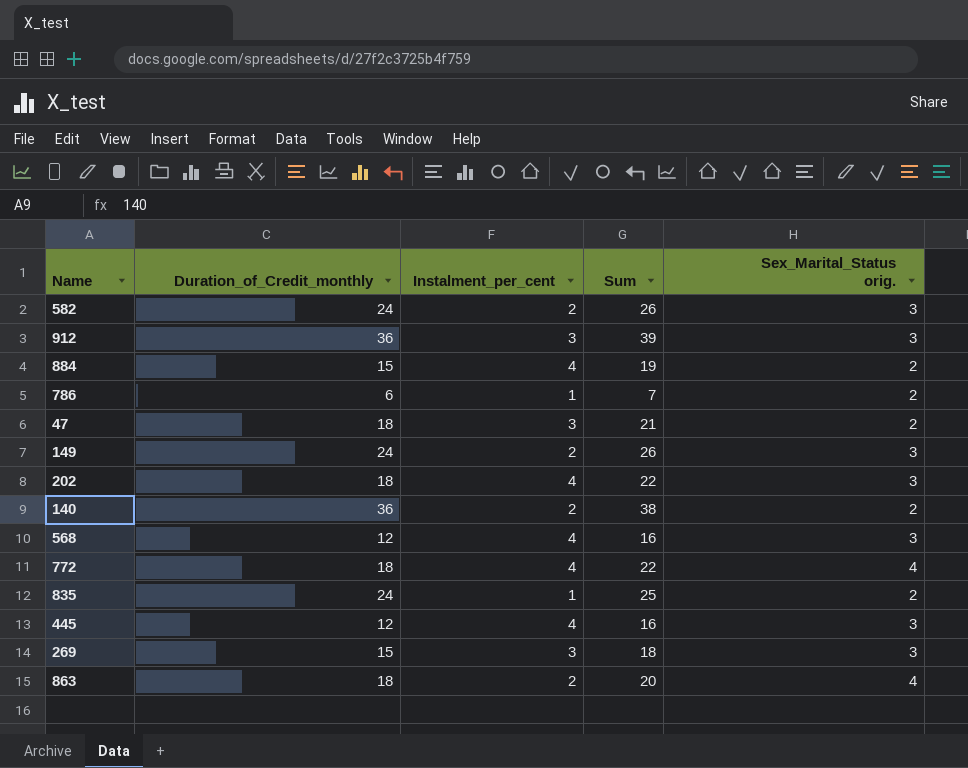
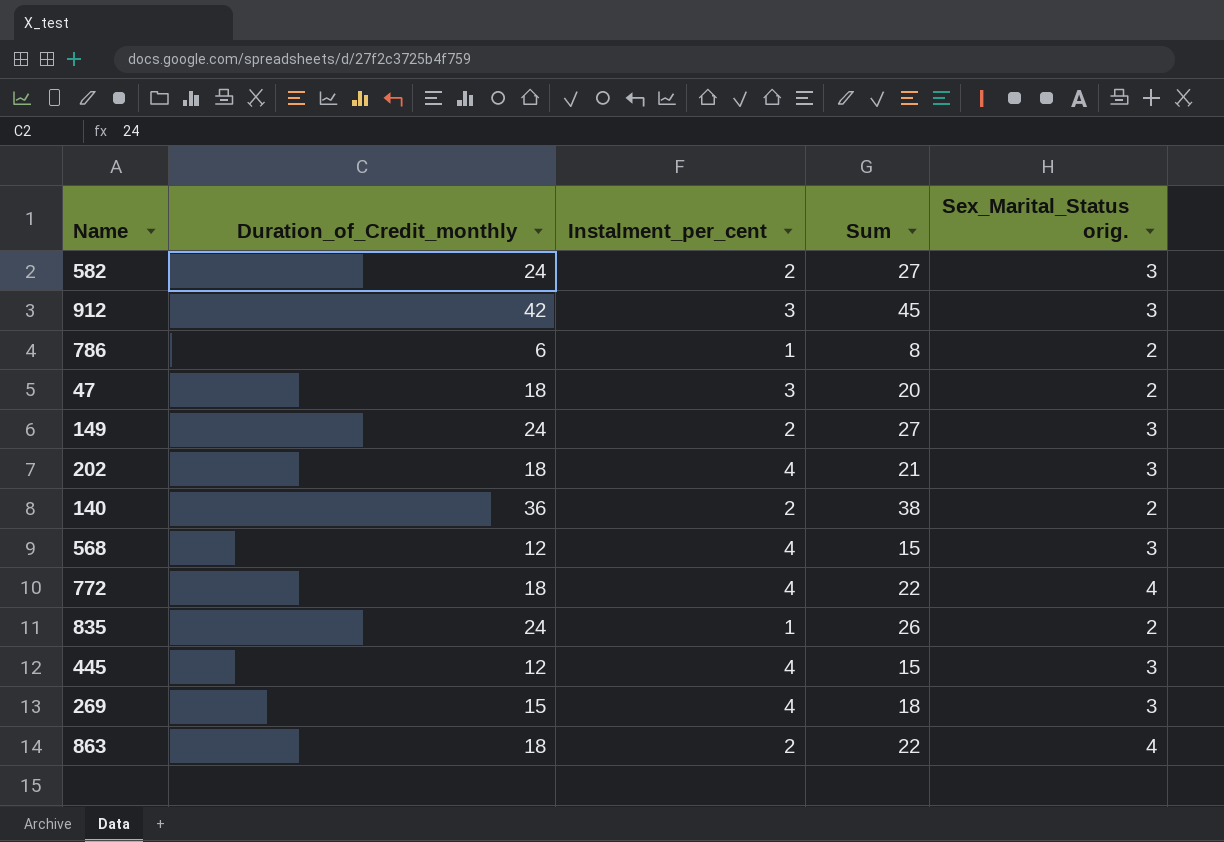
column Sum | formula: [Duration_of_Credit_monthly] + [Instalment_per_cent] -> [Duration_of_Credit_monthly] + [Sex_Marital_Status orig.]
row 884: 15 | 4 | 19 | 2 -> none
912 | Duration_of_Credit_monthly: 36 -> 42
269 | Instalment_per_cent: 3 -> 4

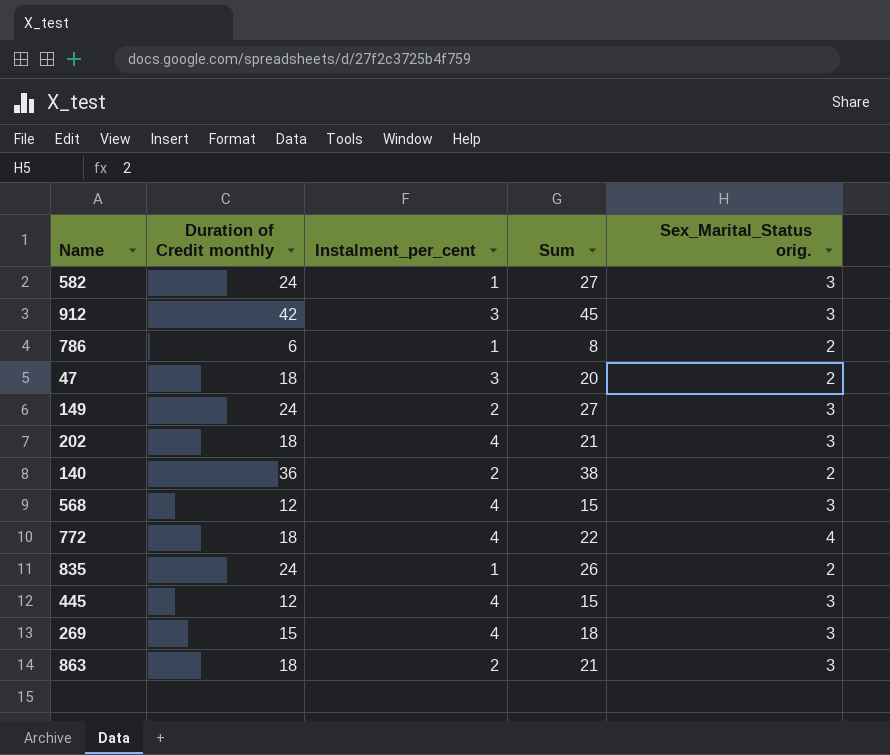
column name: Duration_of_Credit_monthly -> Duration of Credit monthly
582 | Instalment_per_cent: 2 -> 1
863 | Sum: 22 -> 21
863 | Sex_Marital_Status orig.: 4 -> 3

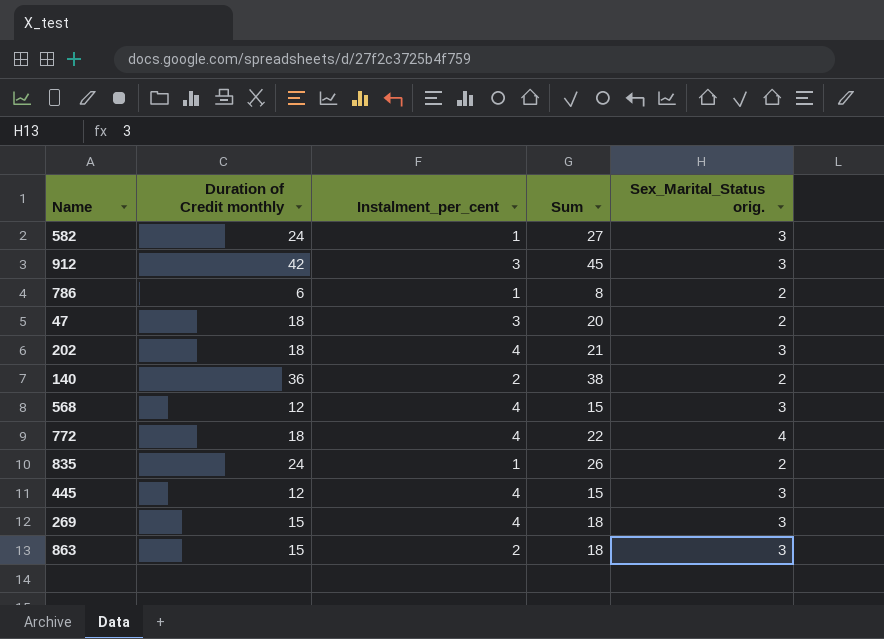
row 149: 24 | 2 | 27 | 3 -> none
863 | Duration of Credit monthly: 18 -> 15
863 | Sum: 21 -> 18

